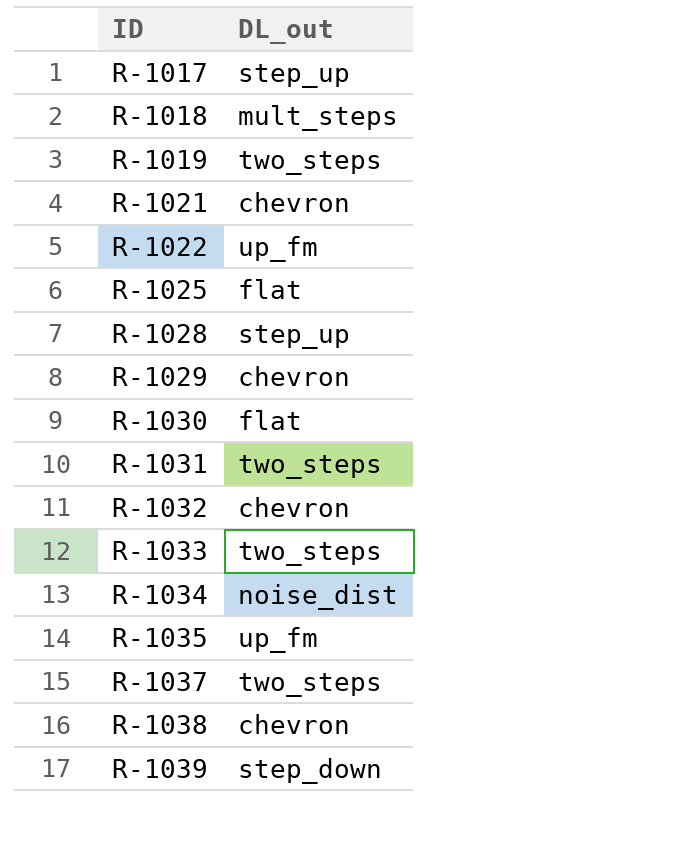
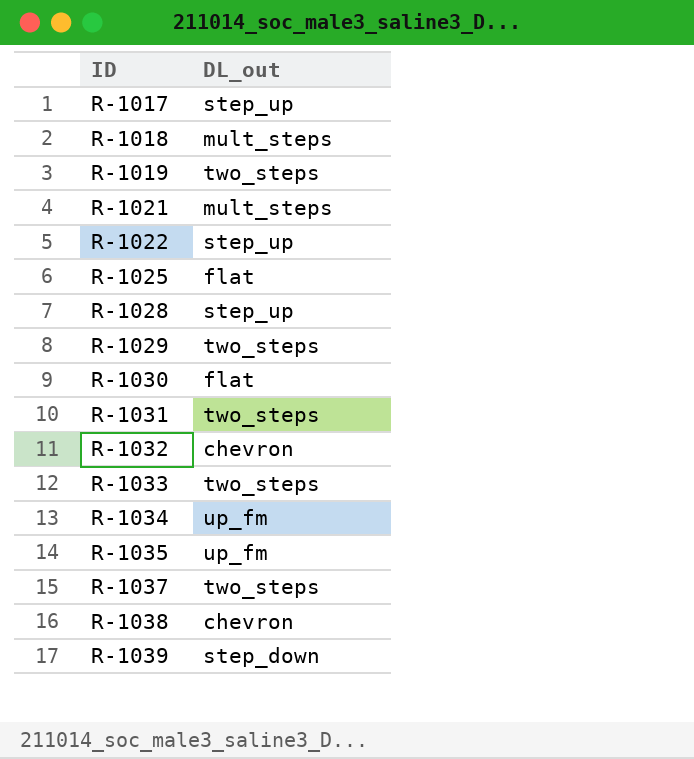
R-1021 | DL_out: chevron -> mult_steps
R-1022 | DL_out: up_fm -> step_up
R-1029 | DL_out: chevron -> two_steps
R-1034 | DL_out: noise_dist -> up_fm

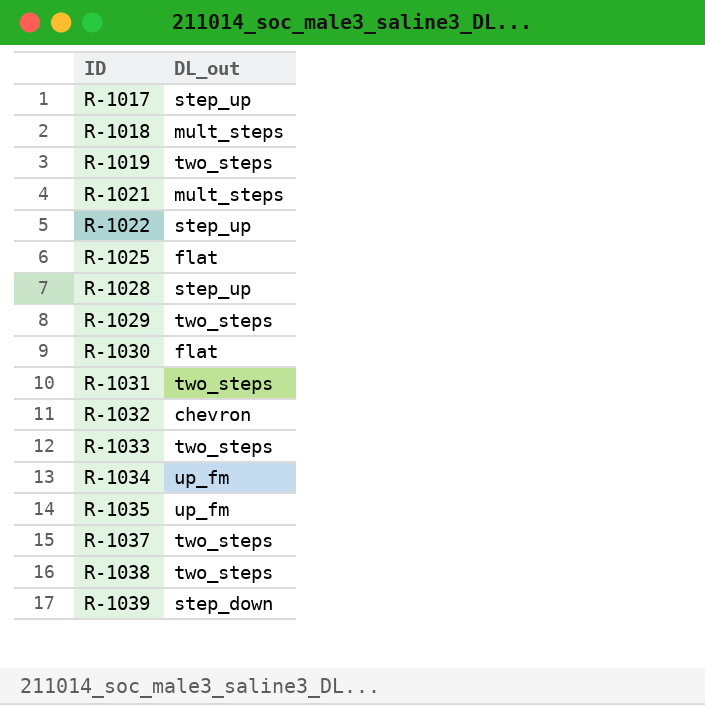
R-1038 | DL_out: chevron -> two_steps

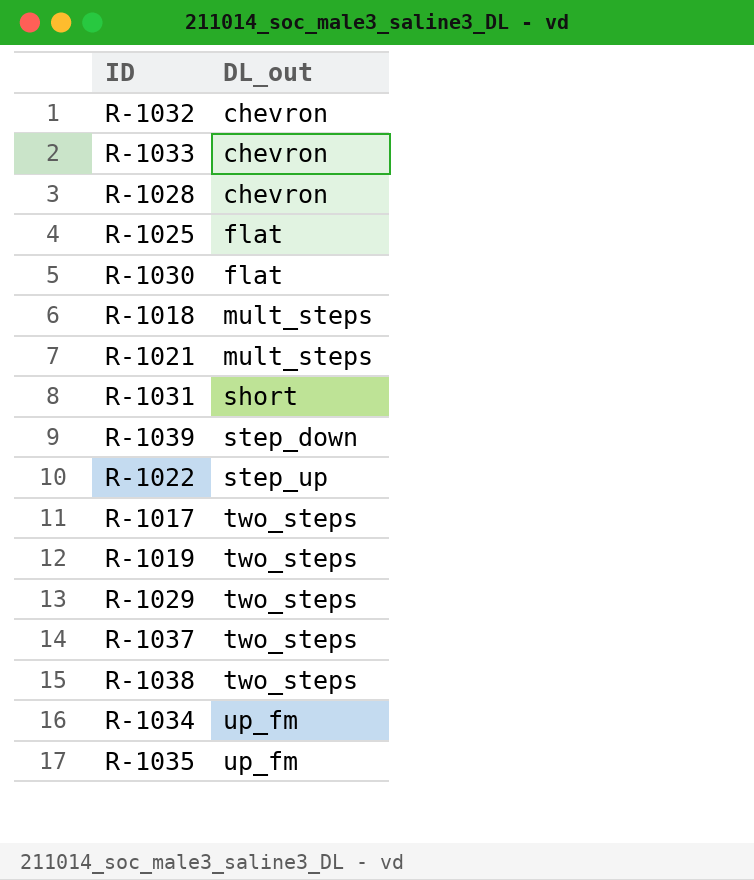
row order: ID ascending -> DL_out ascending
R-1033 | DL_out: two_steps -> chevron
R-1028 | DL_out: step_up -> chevron
R-1031 | DL_out: two_steps -> short
R-1017 | DL_out: step_up -> two_steps

